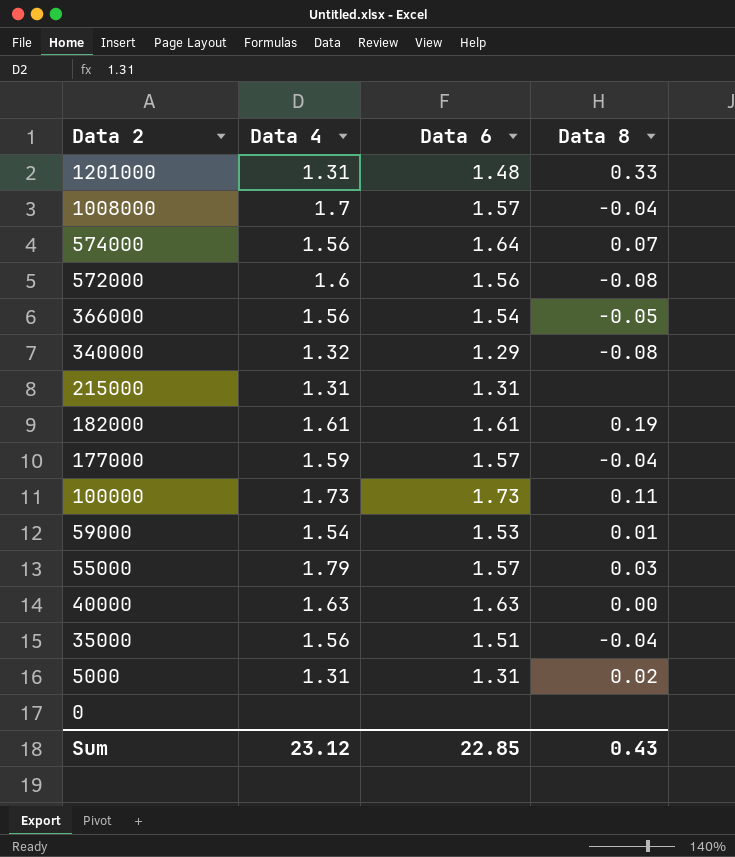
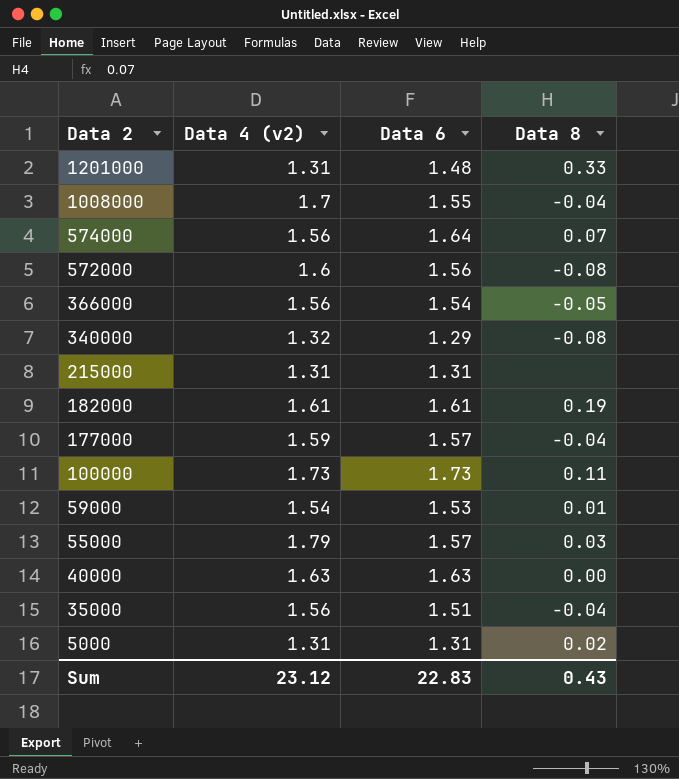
column name: Data 4 -> Data 4 (v2)
row 0: none | none | none -> none
1008000 | Data 6: 1.57 -> 1.55
Sum | Data 6: 22.85 -> 22.83

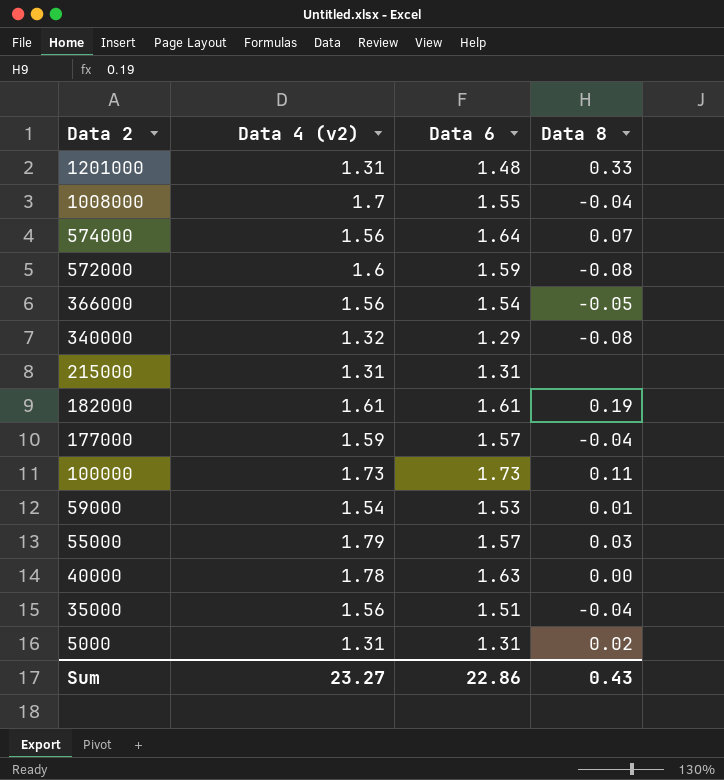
572000 | Data 6: 1.56 -> 1.59
40000 | Data 4 (v2): 1.63 -> 1.78
Sum | Data 4 (v2): 23.12 -> 23.27
Sum | Data 6: 22.83 -> 22.86

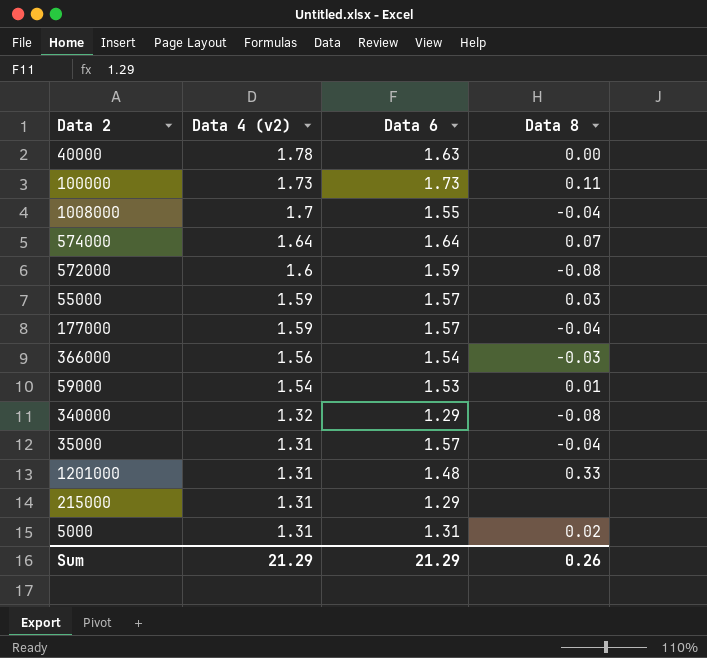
row order: Data 2 descending -> Data 4 (v2) descending
row 182000: 1.61 | 1.61 | 0.19 -> none
574000 | Data 4 (v2): 1.56 -> 1.64
55000 | Data 4 (v2): 1.79 -> 1.59
366000 | Data 8: -0.05 -> -0.03
35000 | Data 4 (v2): 1.56 -> 1.31
35000 | Data 6: 1.51 -> 1.57
215000 | Data 6: 1.31 -> 1.29
Sum | Data 4 (v2): 23.27 -> 21.29
Sum | Data 6: 22.86 -> 21.29
Sum | Data 8: 0.43 -> 0.26

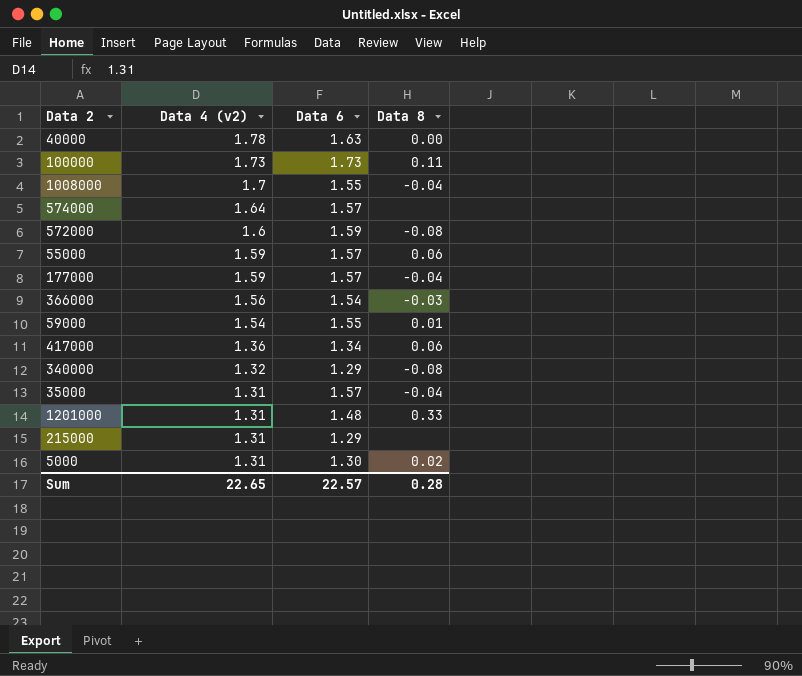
574000 | Data 6: 1.64 -> 1.57
574000 | Data 8: 0.07 -> none
55000 | Data 8: 0.03 -> 0.06
59000 | Data 6: 1.53 -> 1.55
row 417000: none -> 1.36 | 1.34 | 0.06
5000 | Data 6: 1.31 -> 1.30
Sum | Data 4 (v2): 21.29 -> 22.65
Sum | Data 6: 21.29 -> 22.57
Sum | Data 8: 0.26 -> 0.28

